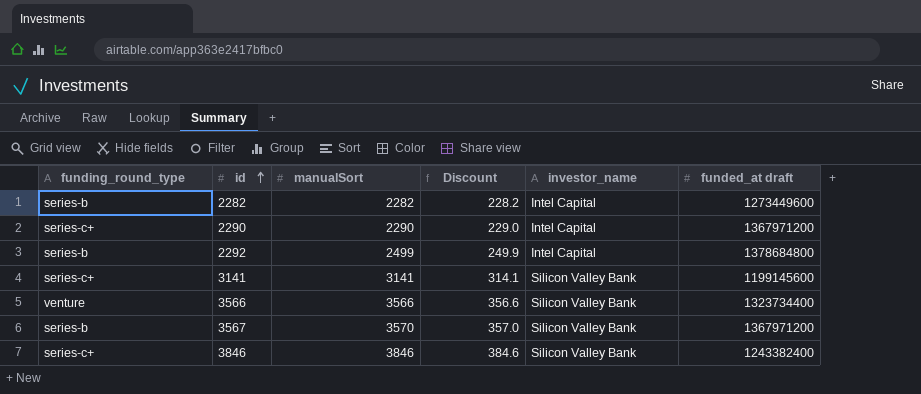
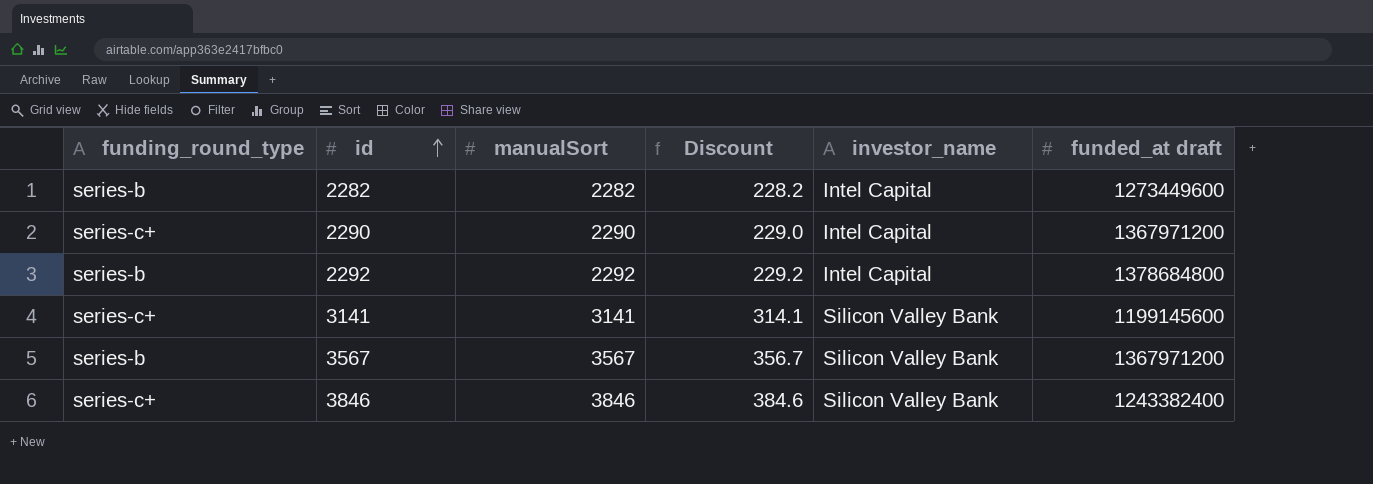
row 3566: venture | 3566 | 356.6 | Silicon Valley Bank | 1323734400 -> none
2292 | manualSort: 2499 -> 2292
2292 | Discount: 249.9 -> 229.2
3567 | manualSort: 3570 -> 3567
3567 | Discount: 357.0 -> 356.7

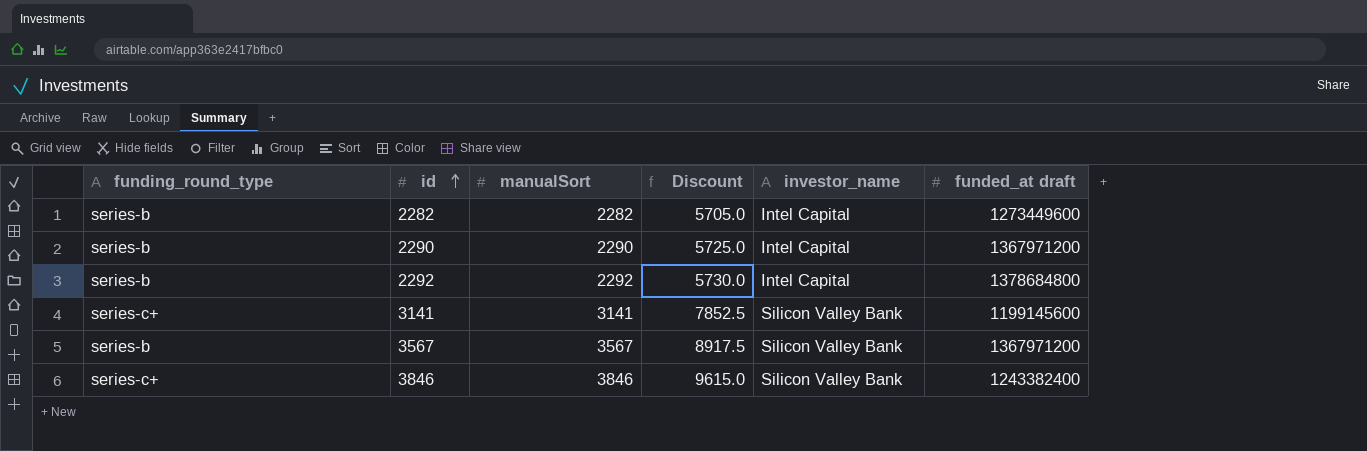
column Discount | formula: [manualSort] * 0.1 -> [manualSort] * 2.5
2290 | funding_round_type: series-c+ -> series-b

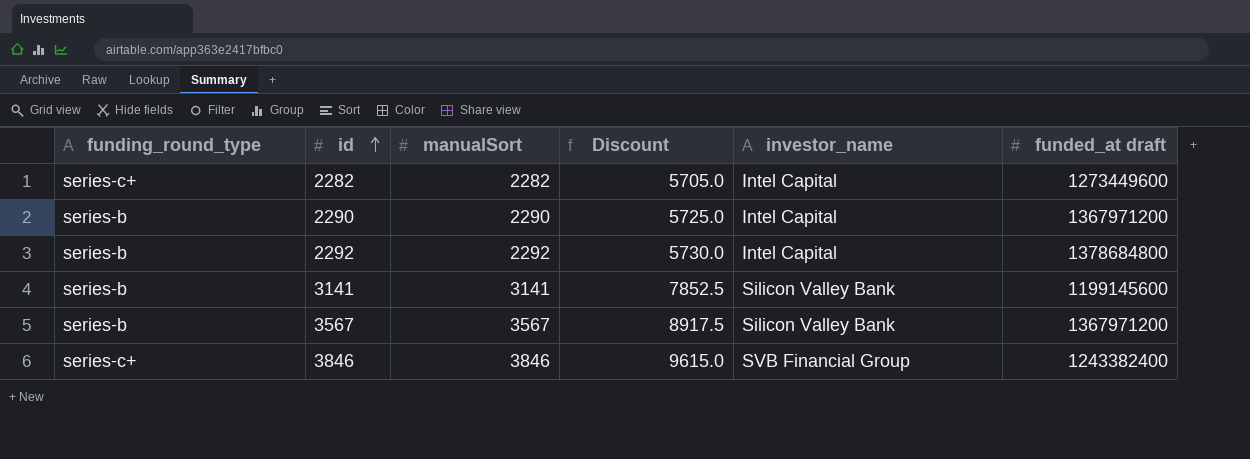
2282 | funding_round_type: series-b -> series-c+
3141 | funding_round_type: series-c+ -> series-b
3846 | investor_name: Silicon Valley Bank -> SVB Financial Group

